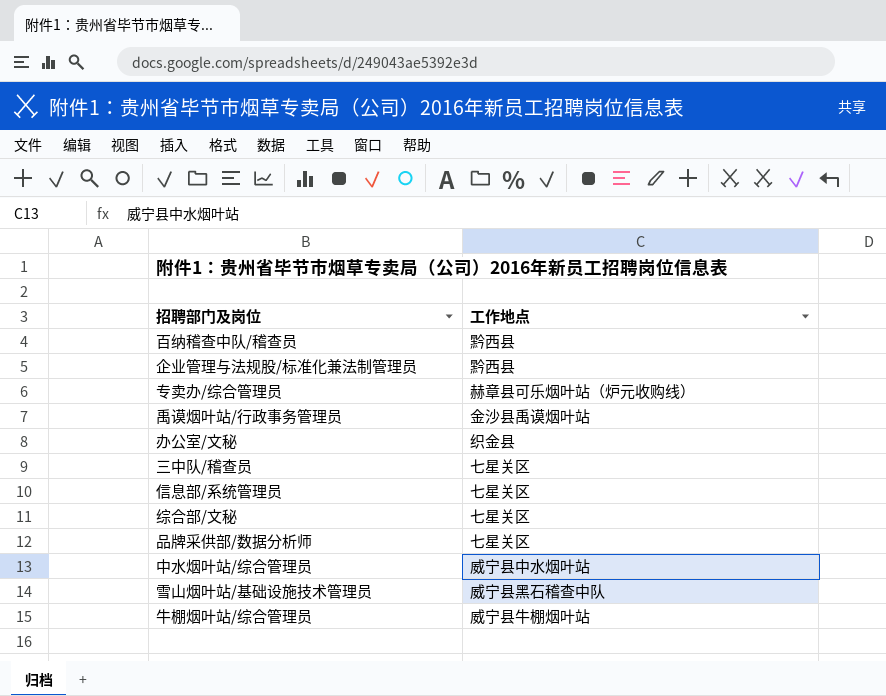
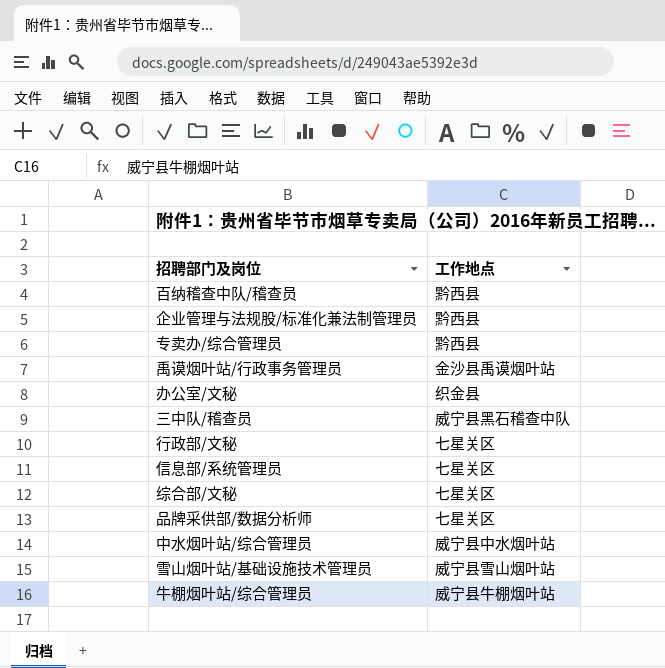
专卖办/综合管理员 | 工作地点: 赫章县可乐烟叶站（炉元收购线） -> 黔西县
三中队/稽查员 | 工作地点: 七星关区 -> 威宁县黑石稽查中队
row 行政部/文秘: none -> 七星关区
雪山烟叶站/基础设施技术管理员 | 工作地点: 威宁县黑石稽查中队 -> 威宁县雪山烟叶站

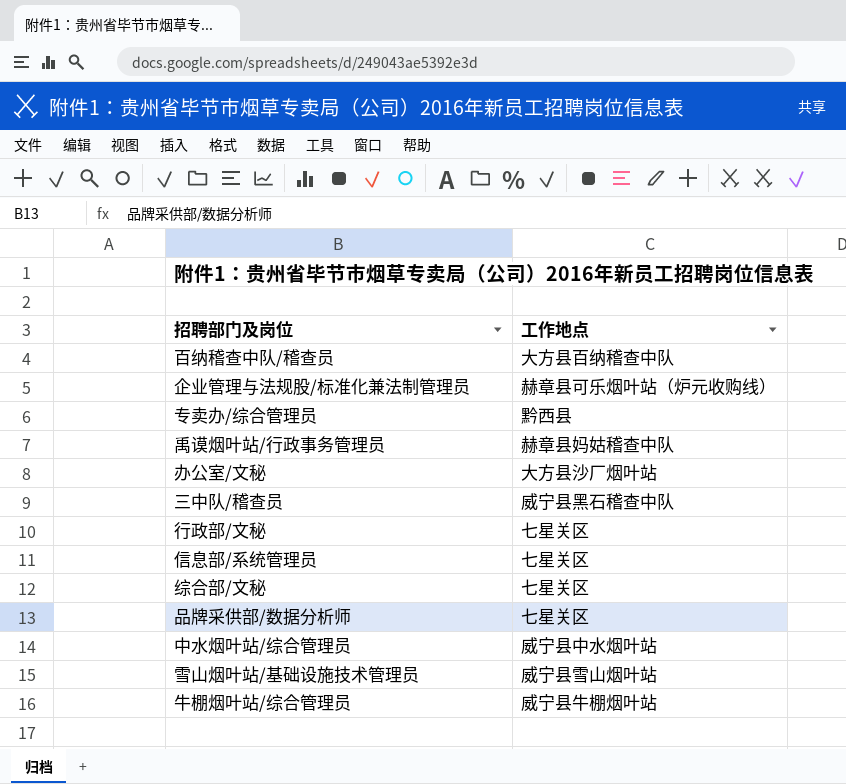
百纳稽查中队/稽查员 | 工作地点: 黔西县 -> 大方县百纳稽查中队
企业管理与法规股/标准化兼法制管理员 | 工作地点: 黔西县 -> 赫章县可乐烟叶站（炉元收购线）
禹谟烟叶站/行政事务管理员 | 工作地点: 金沙县禹谟烟叶站 -> 赫章县妈姑稽查中队
办公室/文秘 | 工作地点: 织金县 -> 大方县沙厂烟叶站

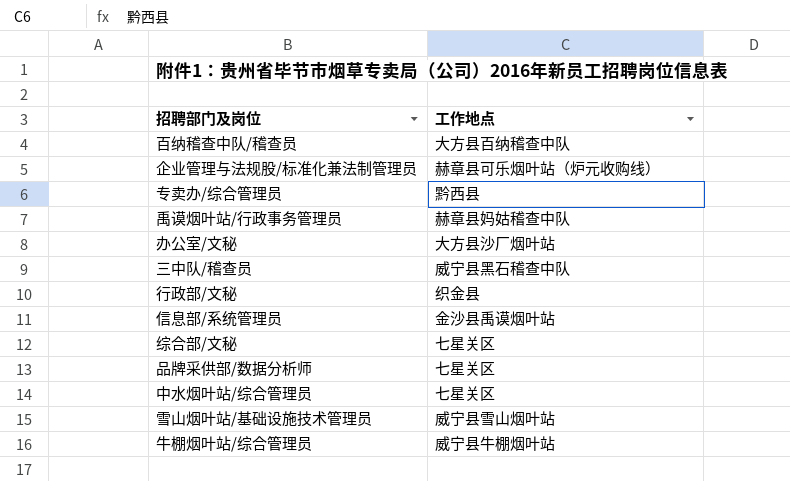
行政部/文秘 | 工作地点: 七星关区 -> 织金县
信息部/系统管理员 | 工作地点: 七星关区 -> 金沙县禹谟烟叶站
中水烟叶站/综合管理员 | 工作地点: 威宁县中水烟叶站 -> 七星关区

